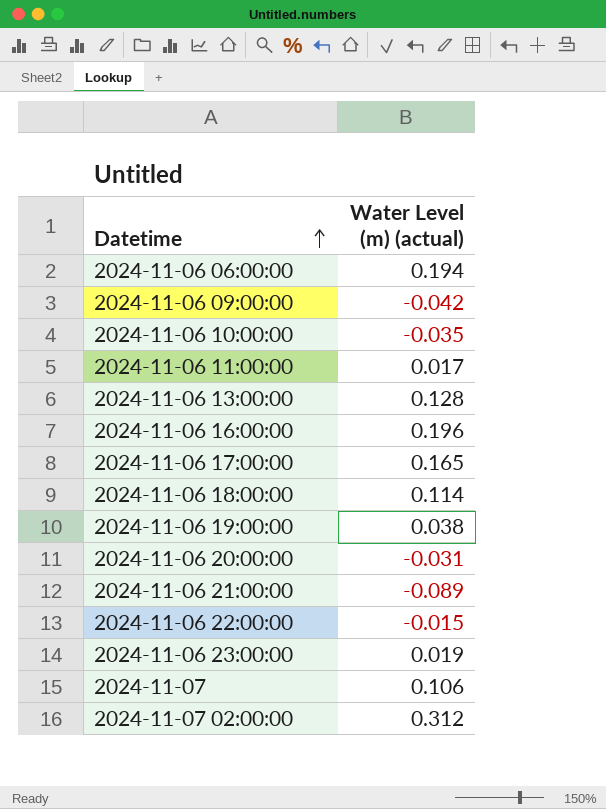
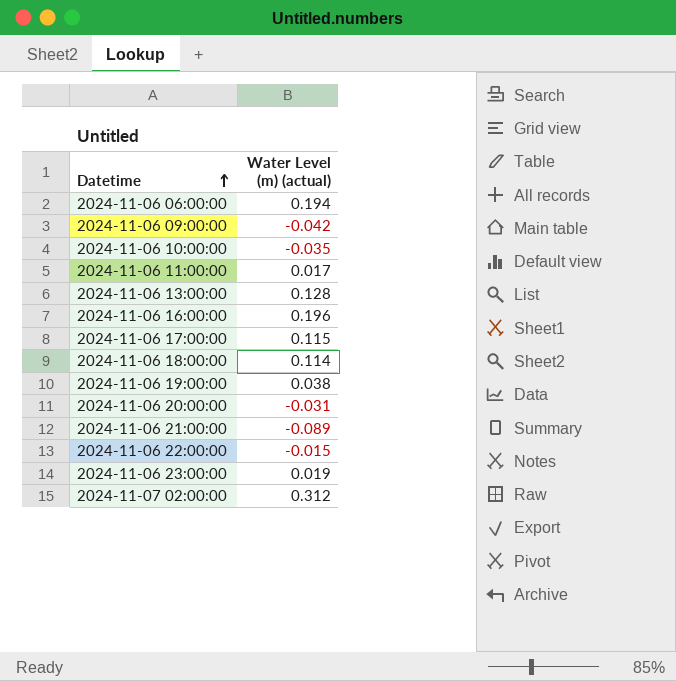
row 2024-11-07: 0.106 -> none
2024-11-06 17:00:00 | Water Level (m) (actual): 0.165 -> 0.115

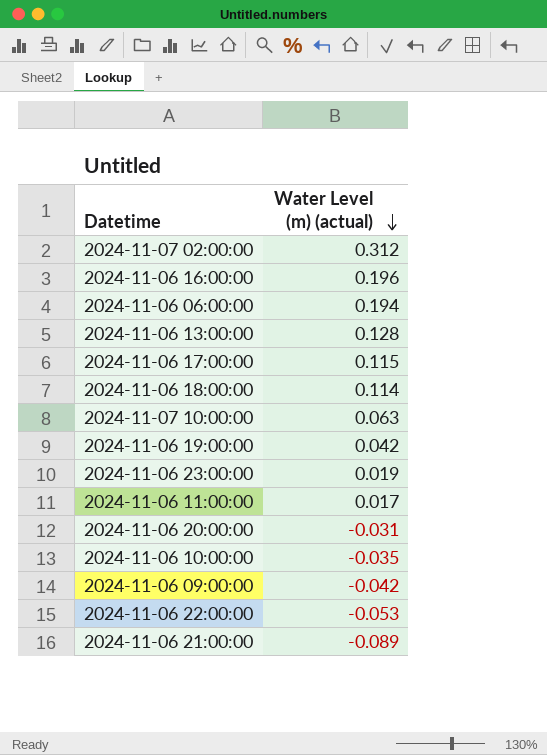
row order: Datetime ascending -> Water Level (m) (actual) descending
row 2024-11-07 10:00:00: none -> 0.063
2024-11-06 19:00:00 | Water Level (m) (actual): 0.038 -> 0.042
2024-11-06 22:00:00 | Water Level (m) (actual): -0.015 -> -0.053

